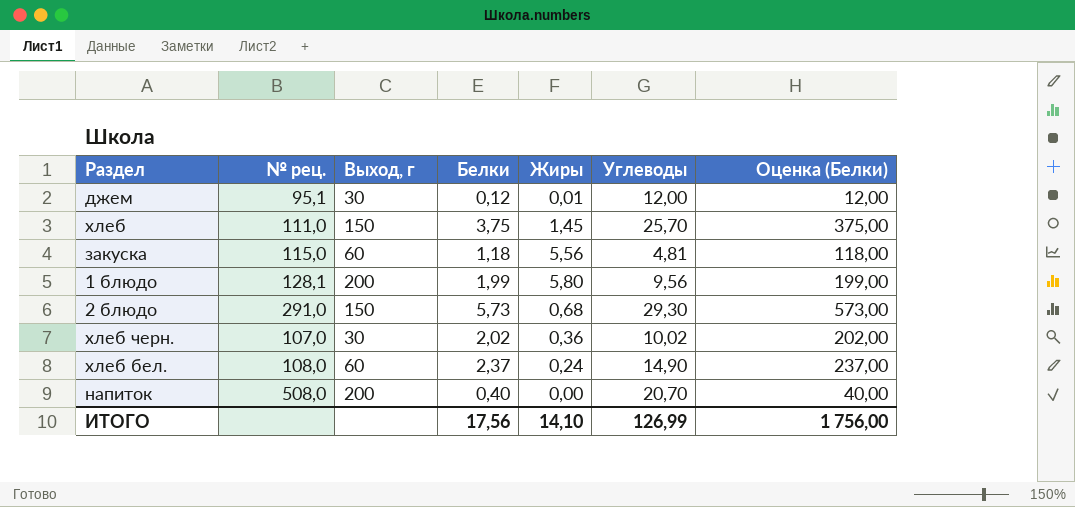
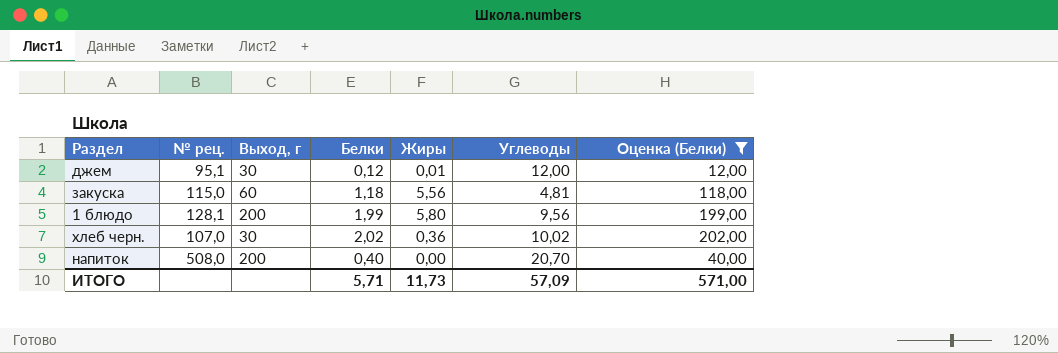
filter: none -> Оценка (Белки) <= 202,00
ИТОГО | Белки: 17,56 -> 5,71
ИТОГО | Жиры: 14,10 -> 11,73
ИТОГО | Углеводы: 126,99 -> 57,09
ИТОГО | Оценка (Белки): 1 756,00 -> 571,00

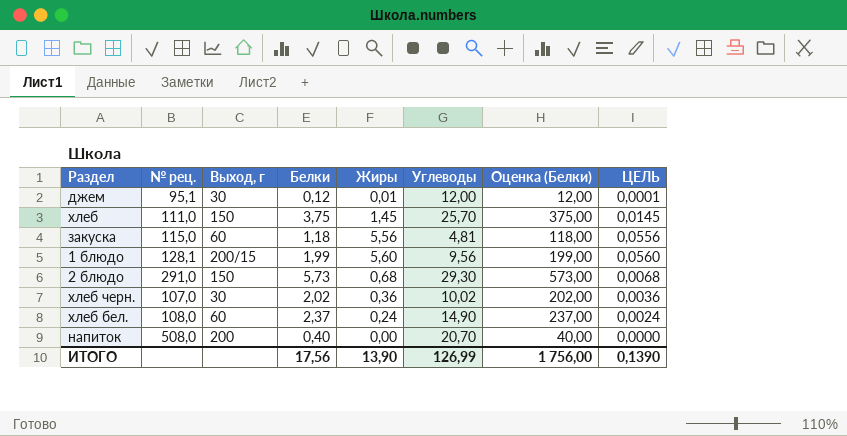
filter: Оценка (Белки) <= 202,00 -> none
column ЦЕЛЬ | formula: none -> [Жиры] * 0,01
1 блюдо | Выход, г: 200 -> 200/15
1 блюдо | Жиры: 5,80 -> 5,60
ИТОГО | Белки: 5,71 -> 17,56
ИТОГО | Жиры: 11,73 -> 13,90
ИТОГО | Углеводы: 57,09 -> 126,99
ИТОГО | Оценка (Белки): 571,00 -> 1 756,00

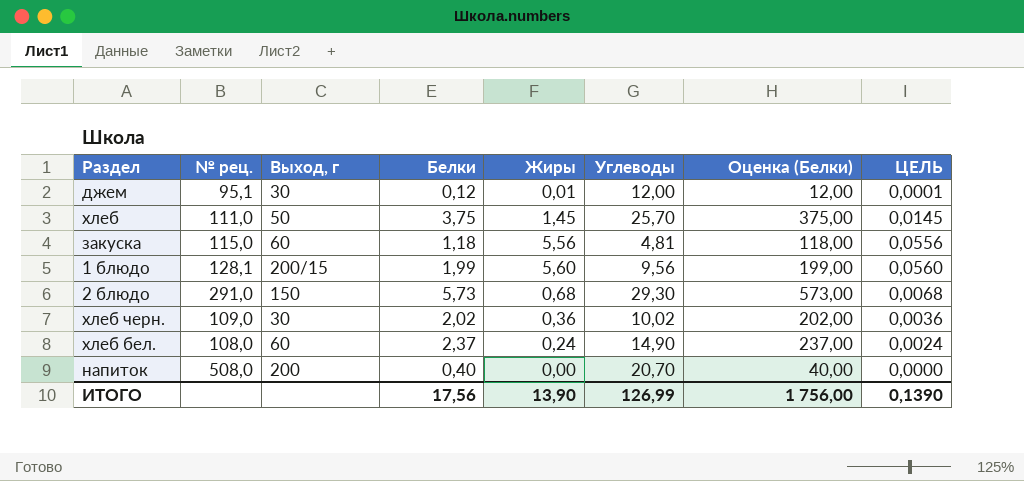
хлеб | Выход, г: 150 -> 50
хлеб черн. | № рец.: 107,0 -> 109,0

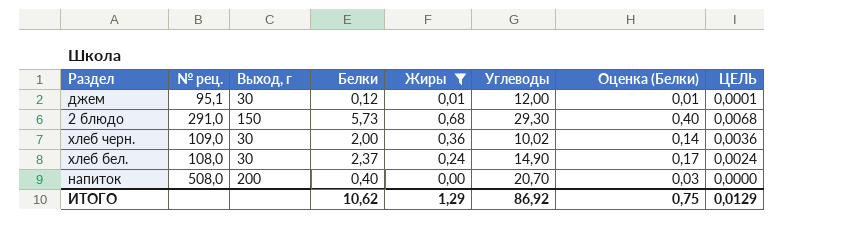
filter: none -> Жиры <= 0,68
column Оценка (Белки) | formula: [Белки] * 100 -> [Белки] * 0,07
хлеб черн. | Белки: 2,02 -> 2,00
хлеб бел. | Выход, г: 60 -> 30
ИТОГО | Белки: 17,56 -> 10,62
ИТОГО | Жиры: 13,90 -> 1,29
ИТОГО | Углеводы: 126,99 -> 86,92
ИТОГО | Оценка (Белки): 1 756,00 -> 0,75
ИТОГО | ЦЕЛЬ: 0,1390 -> 0,0129

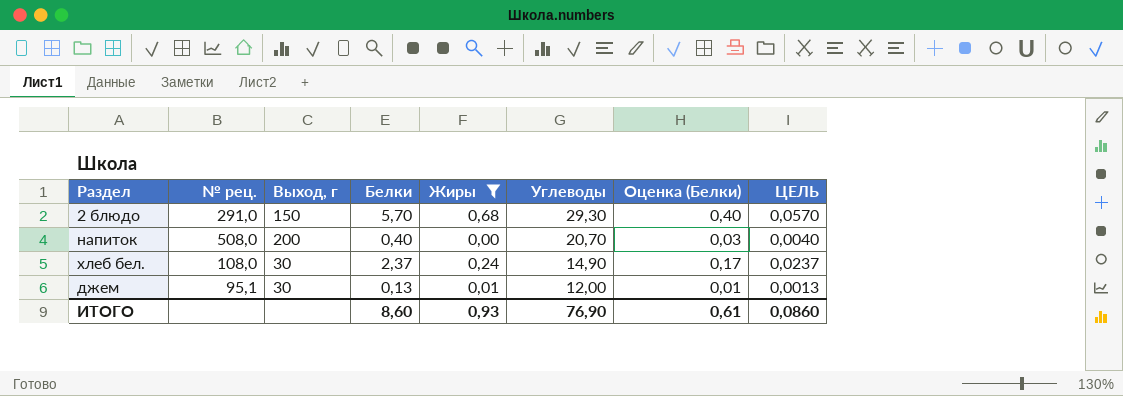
row order: none -> Углеводы descending
column ЦЕЛЬ | formula: [Жиры] * 0,01 -> [Белки] * 0,01
row хлеб черн.: 109,0 | 30 | 2,00 | 0,36 | 10,02 | 0,14 | 0,0036 -> none
2 блюдо | Белки: 5,73 -> 5,70
джем | Белки: 0,12 -> 0,13
ИТОГО | Белки: 10,62 -> 8,60
ИТОГО | Жиры: 1,29 -> 0,93
ИТОГО | Углеводы: 86,92 -> 76,90
ИТОГО | Оценка (Белки): 0,75 -> 0,61
ИТОГО | ЦЕЛЬ: 0,0129 -> 0,0860

